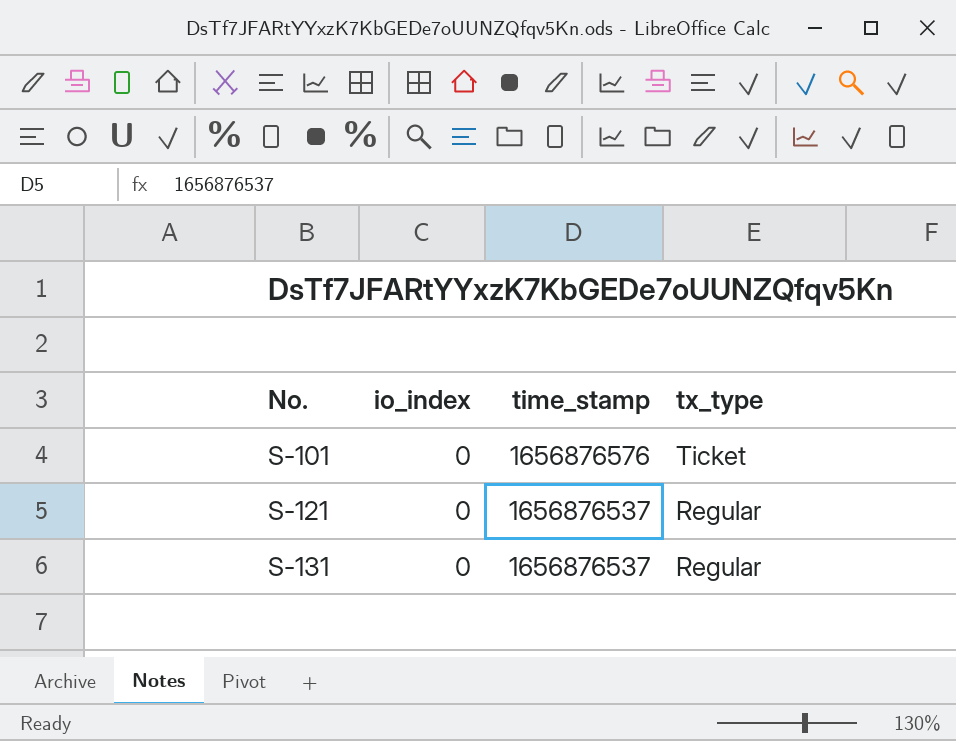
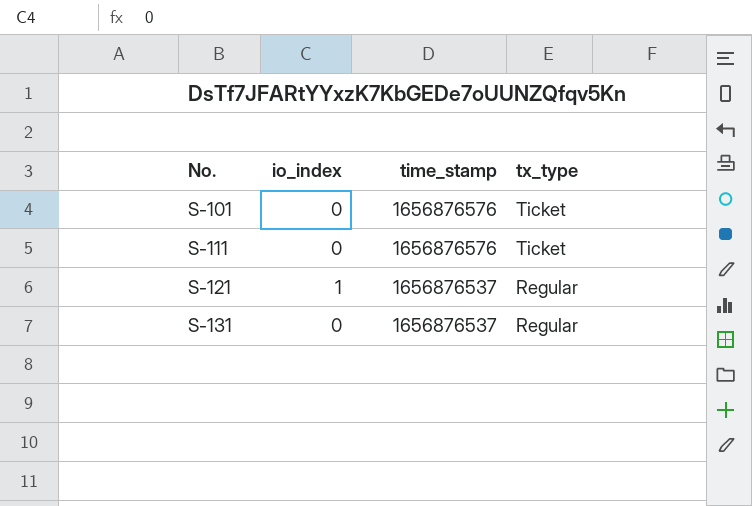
row S-111: none -> 0 | 1656876576 | Ticket
S-121 | io_index: 0 -> 1

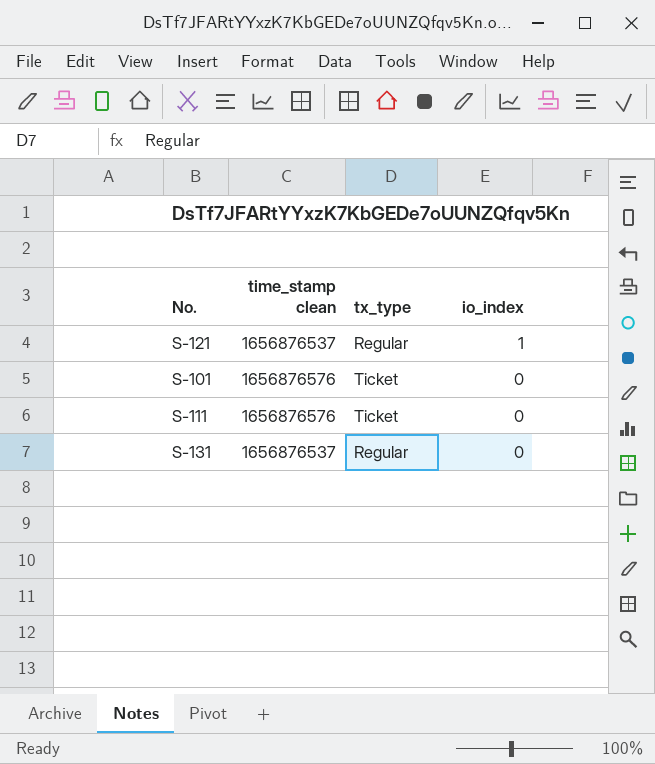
row order: No. ascending -> io_index descending
column name: time_stamp -> time_stamp clean
column io_index | position: 2 -> 4

